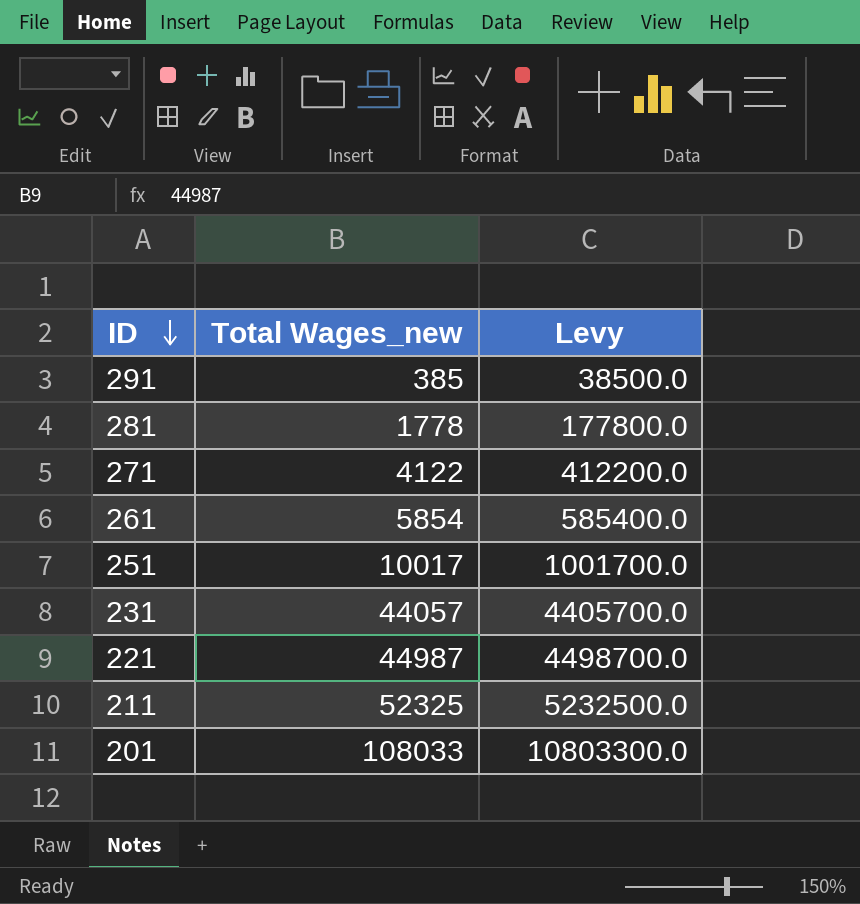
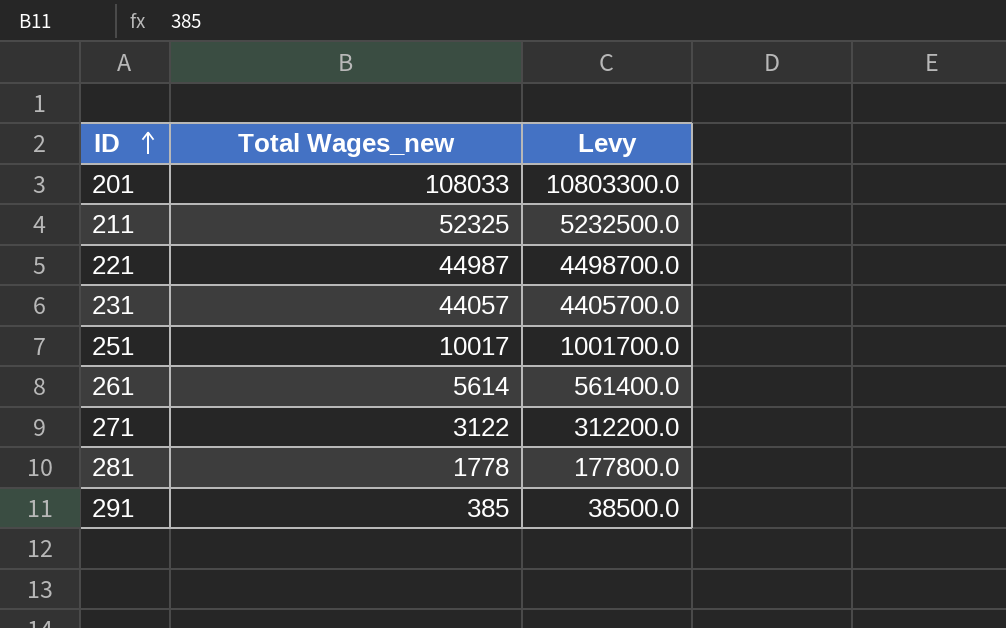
row order: ID descending -> ID ascending
261 | Total Wages_new: 5854 -> 5614
261 | Levy: 585400.0 -> 561400.0
271 | Total Wages_new: 4122 -> 3122
271 | Levy: 412200.0 -> 312200.0

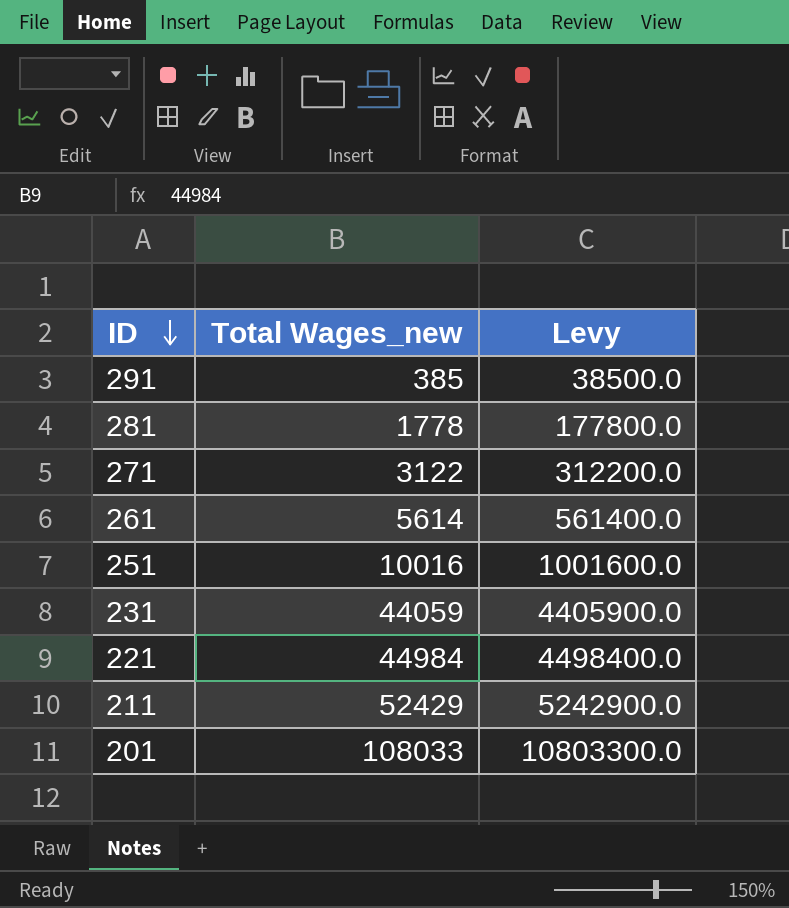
row order: ID ascending -> ID descending
251 | Total Wages_new: 10017 -> 10016
251 | Levy: 1001700.0 -> 1001600.0
231 | Total Wages_new: 44057 -> 44059
231 | Levy: 4405700.0 -> 4405900.0
221 | Total Wages_new: 44987 -> 44984
221 | Levy: 4498700.0 -> 4498400.0
211 | Total Wages_new: 52325 -> 52429
211 | Levy: 5232500.0 -> 5242900.0

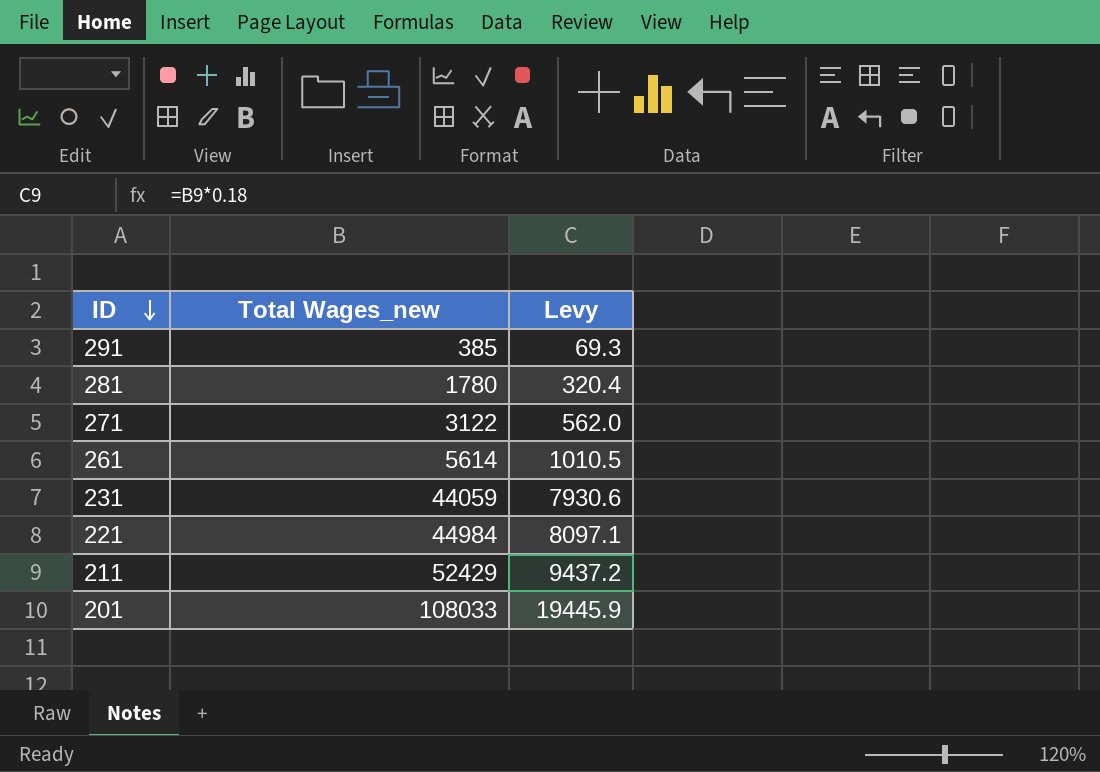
column Levy | formula: [Total Wages_new] * 100 -> [Total Wages_new] * 0.18
row 251: 10016 | 1001600.0 -> none
281 | Total Wages_new: 1778 -> 1780

